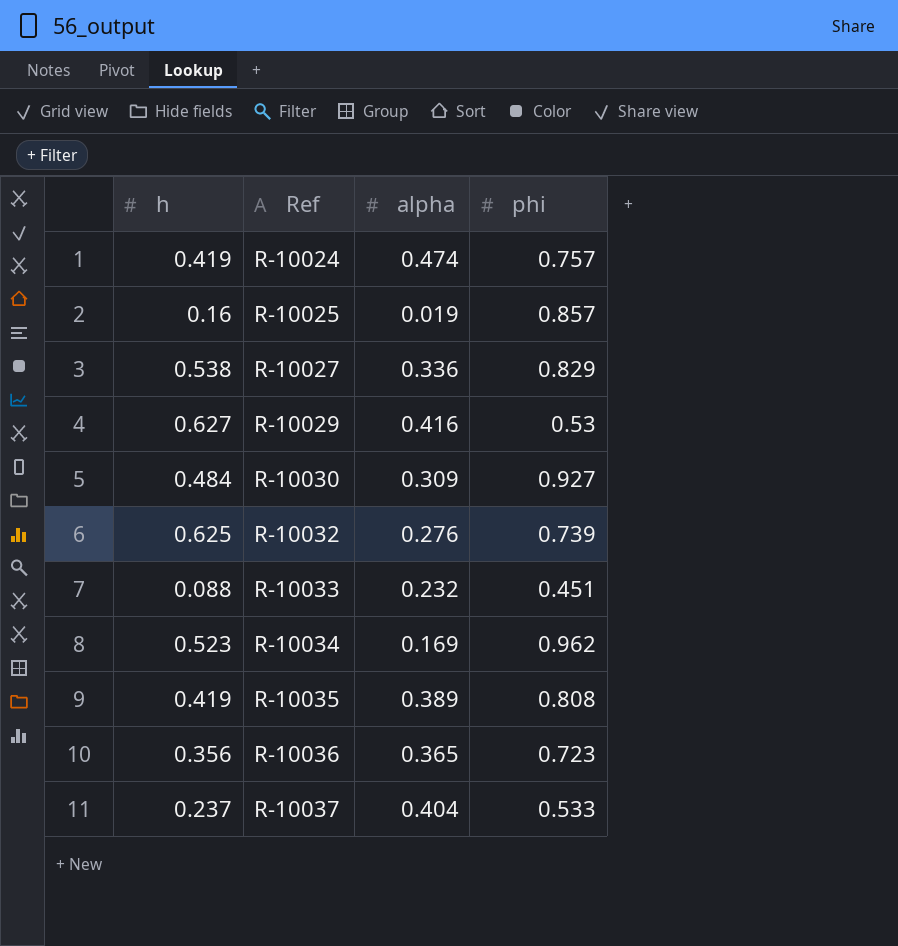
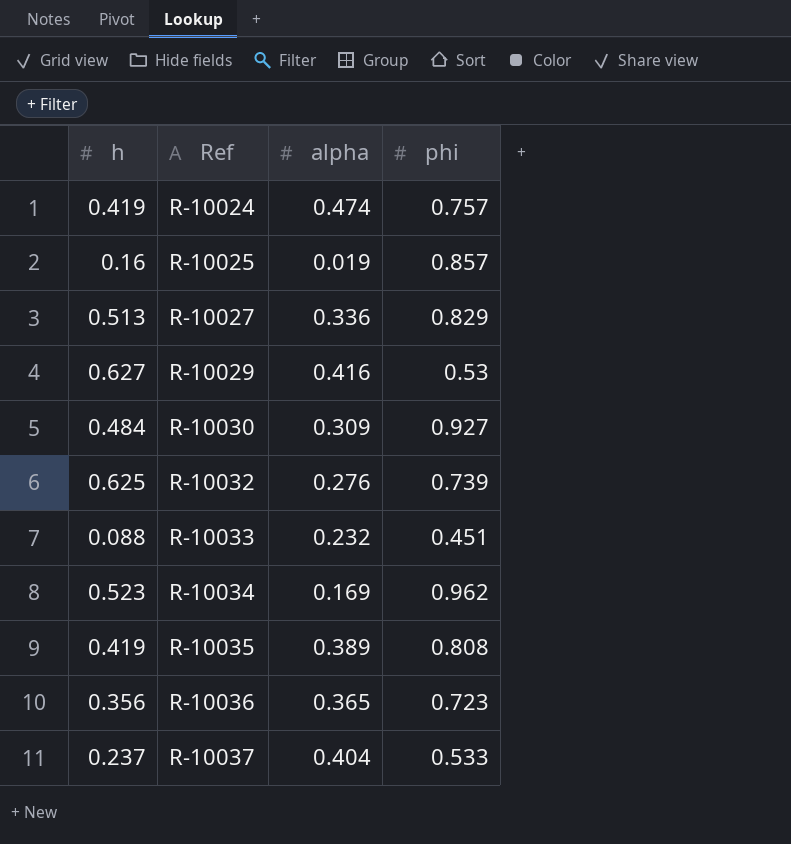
R-10027 | h: 0.538 -> 0.513

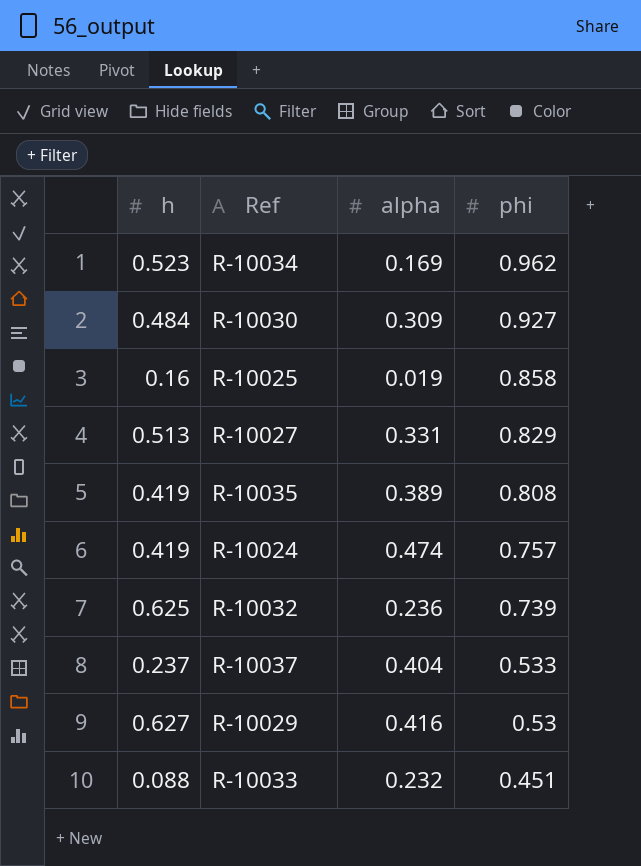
row order: Ref ascending -> phi descending
row R-10036: 0.356 | 0.365 | 0.723 -> none
R-10025 | phi: 0.857 -> 0.858
R-10027 | alpha: 0.336 -> 0.331
R-10032 | alpha: 0.276 -> 0.236

